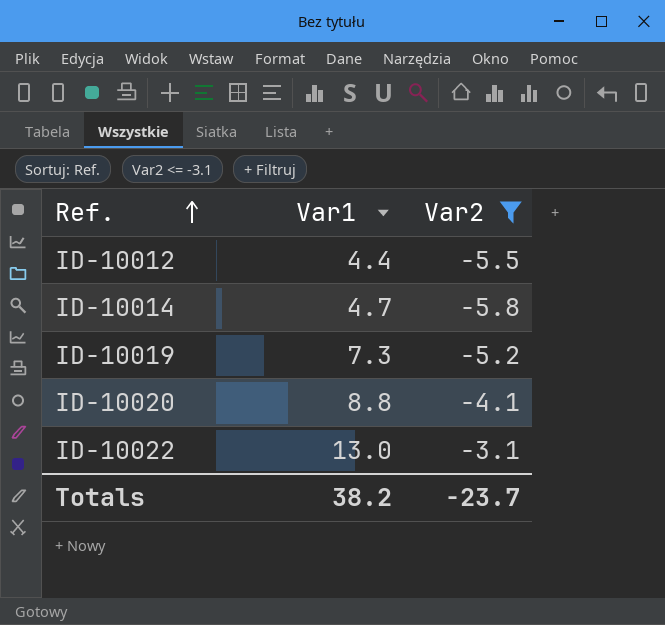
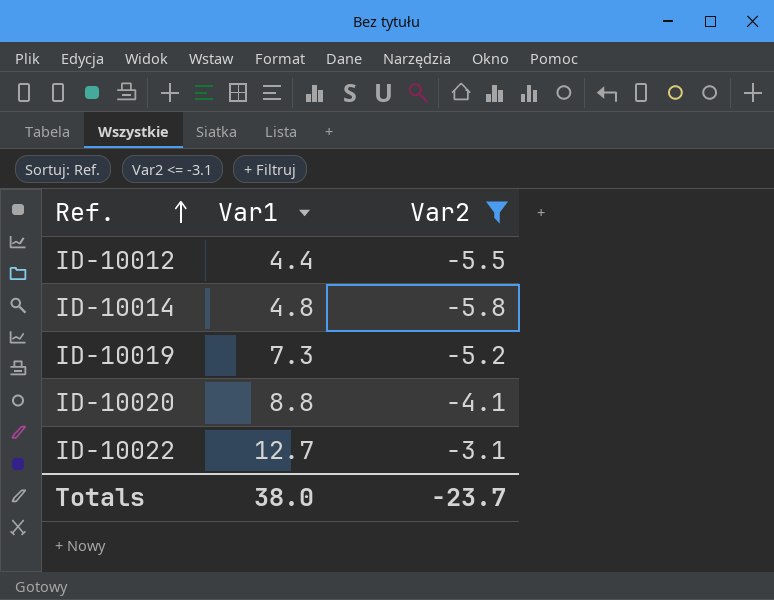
ID-10014 | Var1: 4.7 -> 4.8
ID-10022 | Var1: 13.0 -> 12.7
Totals | Var1: 38.2 -> 38.0

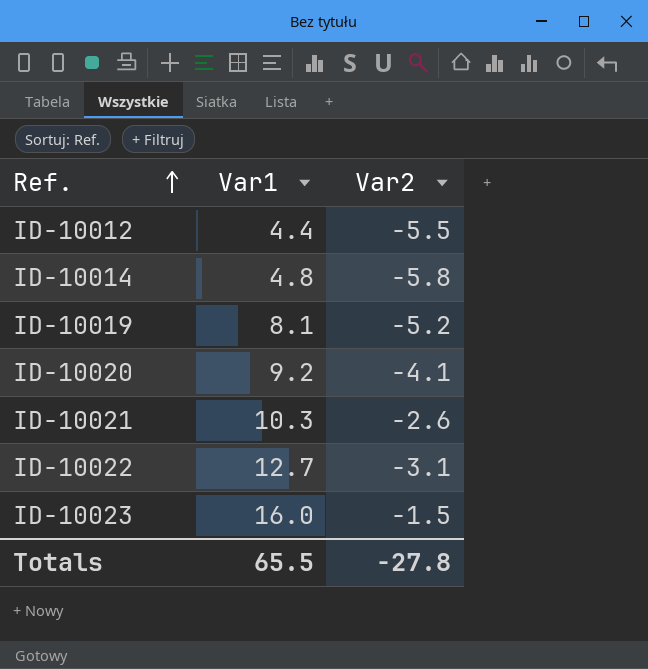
filter: Var2 <= -3.1 -> none
ID-10019 | Var1: 7.3 -> 8.1
ID-10020 | Var1: 8.8 -> 9.2
Totals | Var1: 38.0 -> 65.5
Totals | Var2: -23.7 -> -27.8

